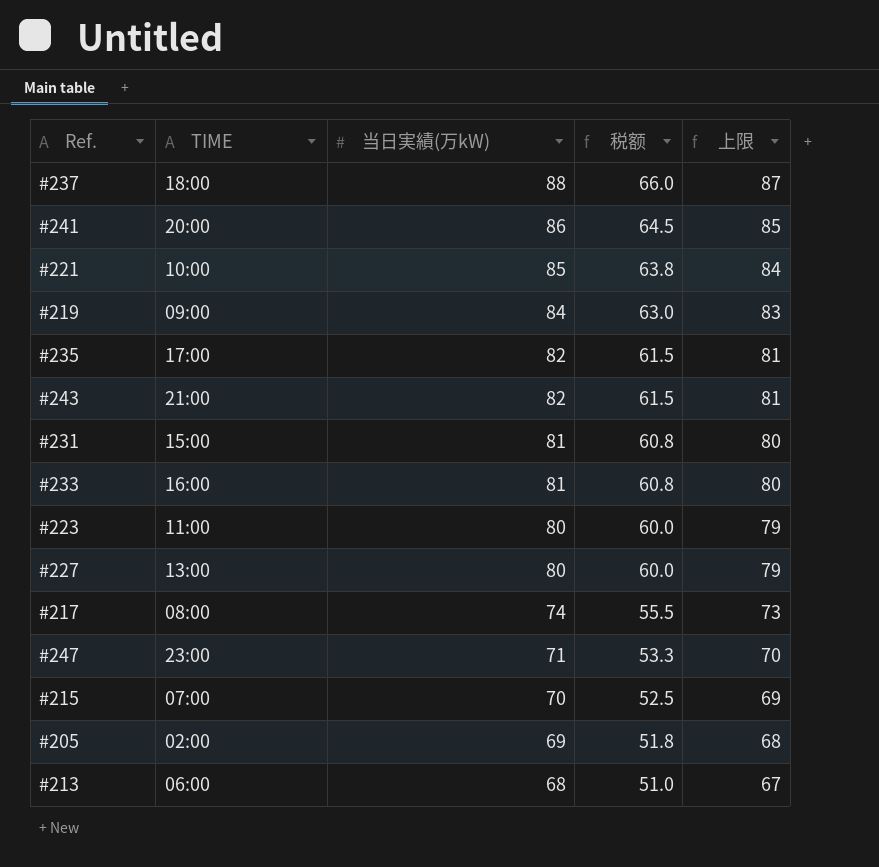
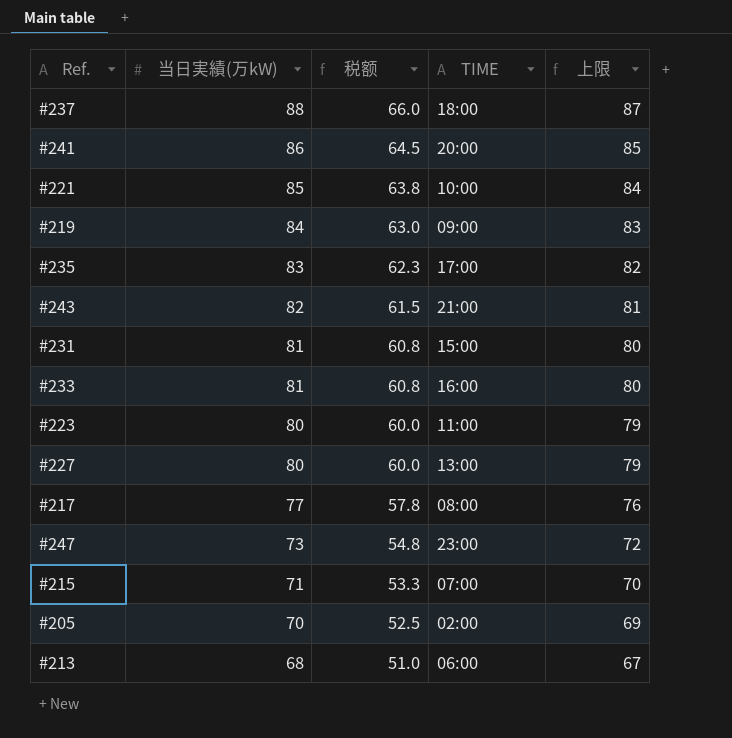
column TIME | position: 2 -> 4
#235 | 当日実績(万kW): 82 -> 83
#235 | 税额: 61.5 -> 62.3
#235 | 上限: 81 -> 82
#217 | 当日実績(万kW): 74 -> 77
#217 | 税额: 55.5 -> 57.8
#217 | 上限: 73 -> 76
#247 | 当日実績(万kW): 71 -> 73
#247 | 税额: 53.3 -> 54.8
#247 | 上限: 70 -> 72
#215 | 当日実績(万kW): 70 -> 71
#215 | 税额: 52.5 -> 53.3
#215 | 上限: 69 -> 70
#205 | 当日実績(万kW): 69 -> 70
#205 | 税额: 51.8 -> 52.5
#205 | 上限: 68 -> 69

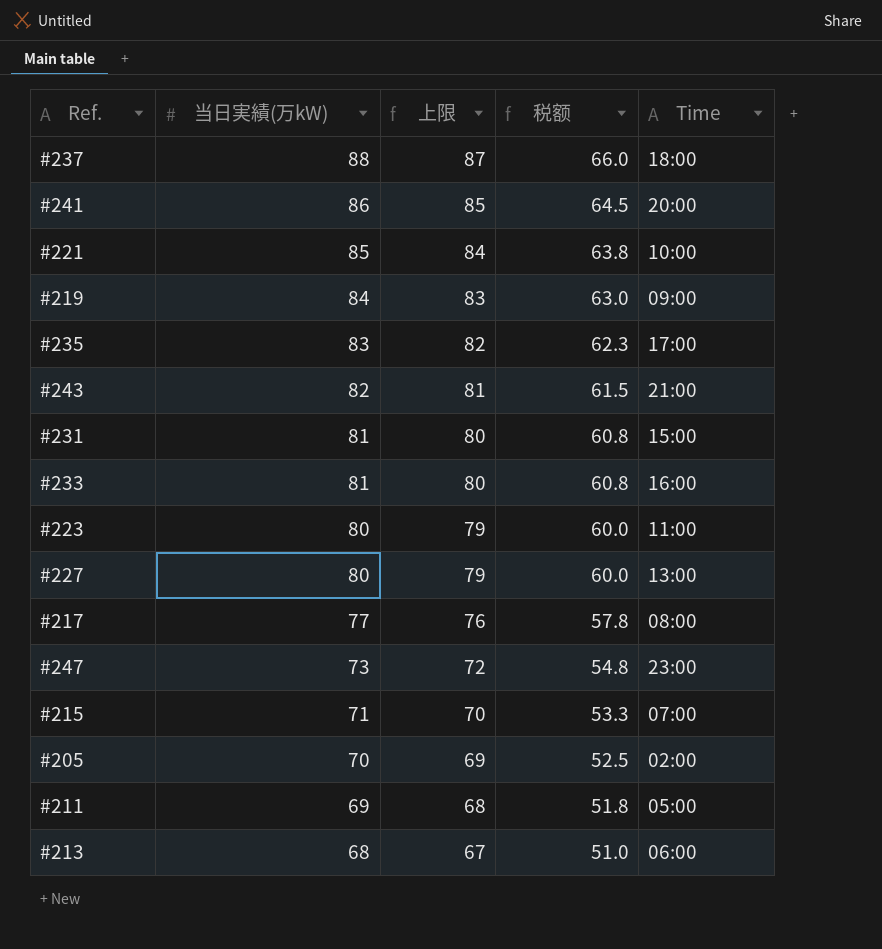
column 上限 | position: 5 -> 3
column name: TIME -> Time
row #211: none -> 69 | 68 | 51.8 | 05:00

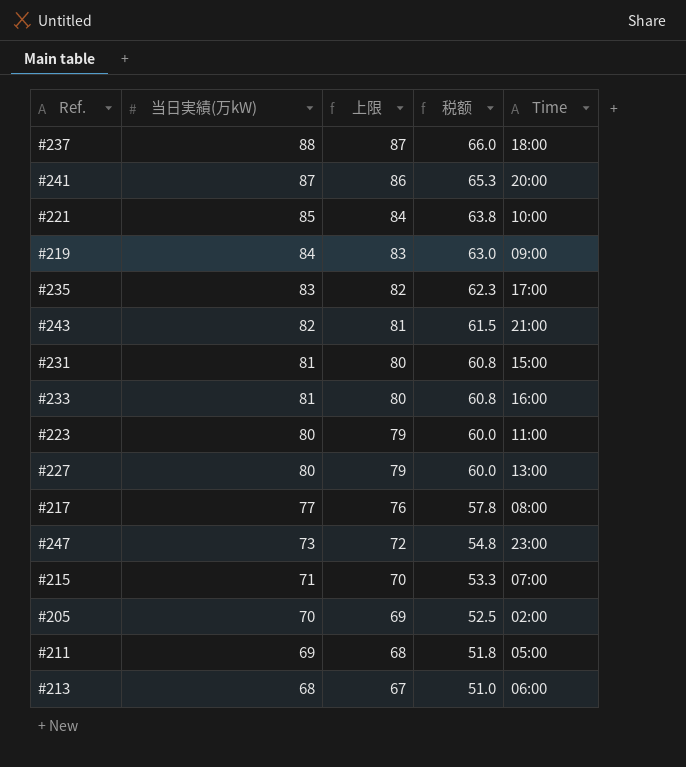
#241 | 当日実績(万kW): 86 -> 87
#241 | 上限: 85 -> 86
#241 | 税额: 64.5 -> 65.3

